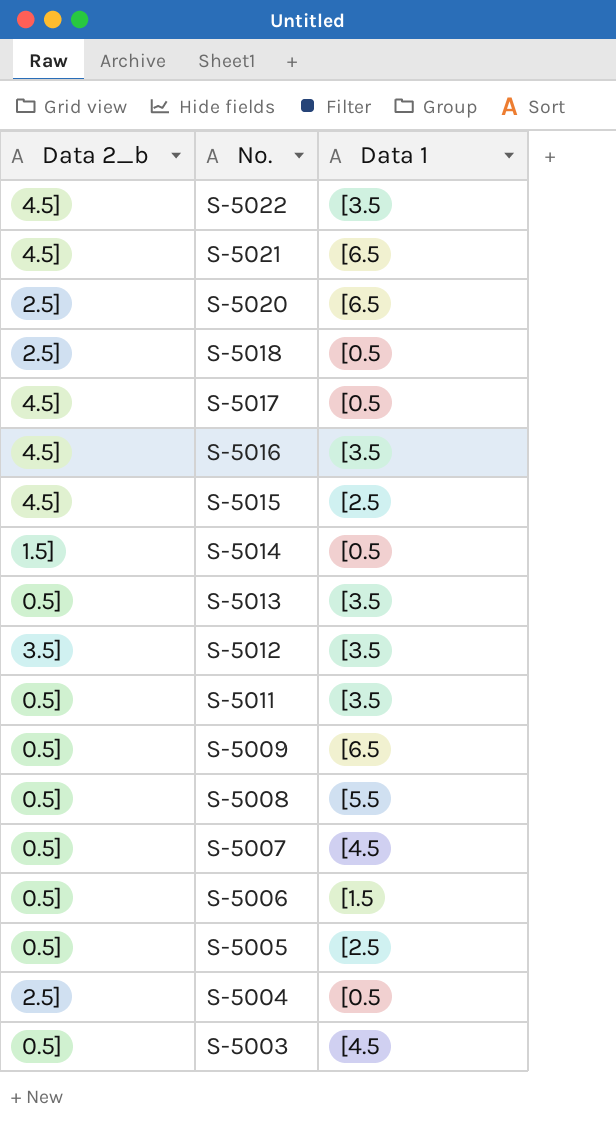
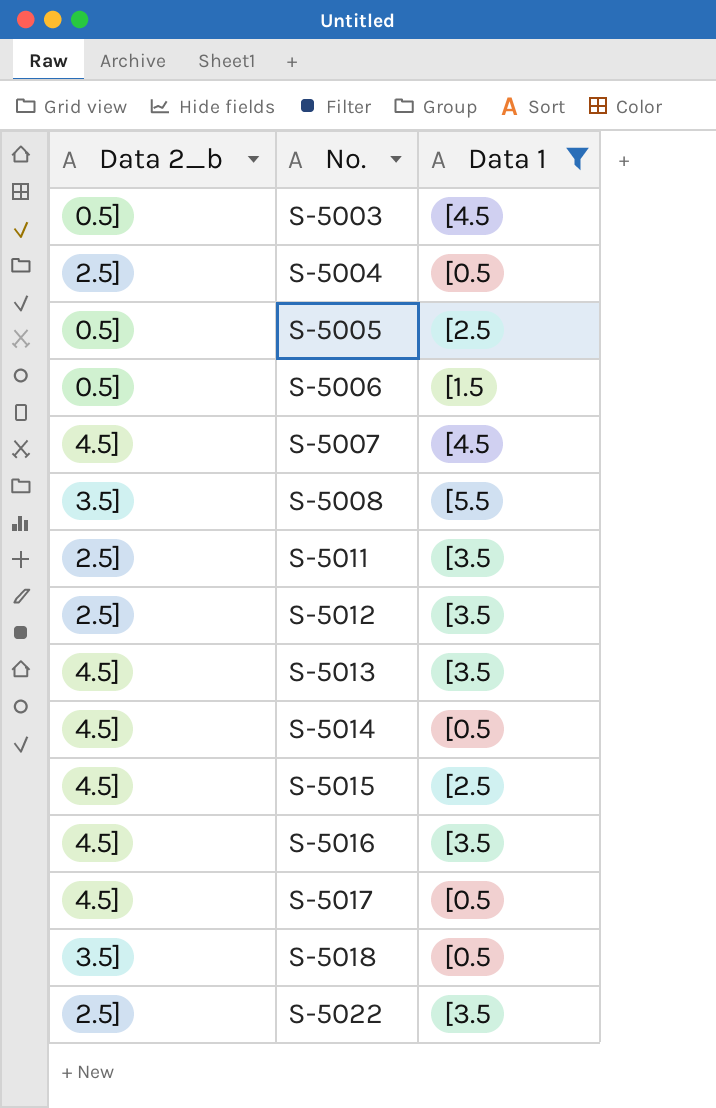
filter: none -> Data 1 != [6.5
row order: No. descending -> No. ascending
S-5007 | Data 2_b: 0.5] -> 4.5]
S-5008 | Data 2_b: 0.5] -> 3.5]
S-5011 | Data 2_b: 0.5] -> 2.5]
S-5012 | Data 2_b: 3.5] -> 2.5]
S-5013 | Data 2_b: 0.5] -> 4.5]
S-5014 | Data 2_b: 1.5] -> 4.5]
S-5018 | Data 2_b: 2.5] -> 3.5]
S-5022 | Data 2_b: 4.5] -> 2.5]

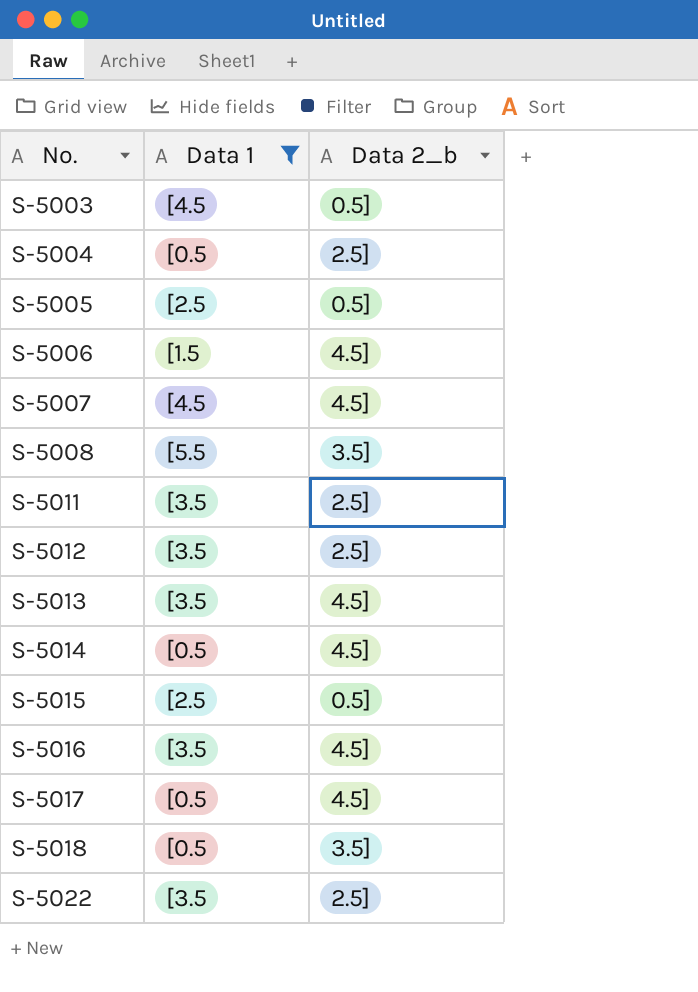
column Data 2_b | position: 1 -> 3
S-5006 | Data 2_b: 0.5] -> 4.5]
S-5015 | Data 2_b: 4.5] -> 0.5]

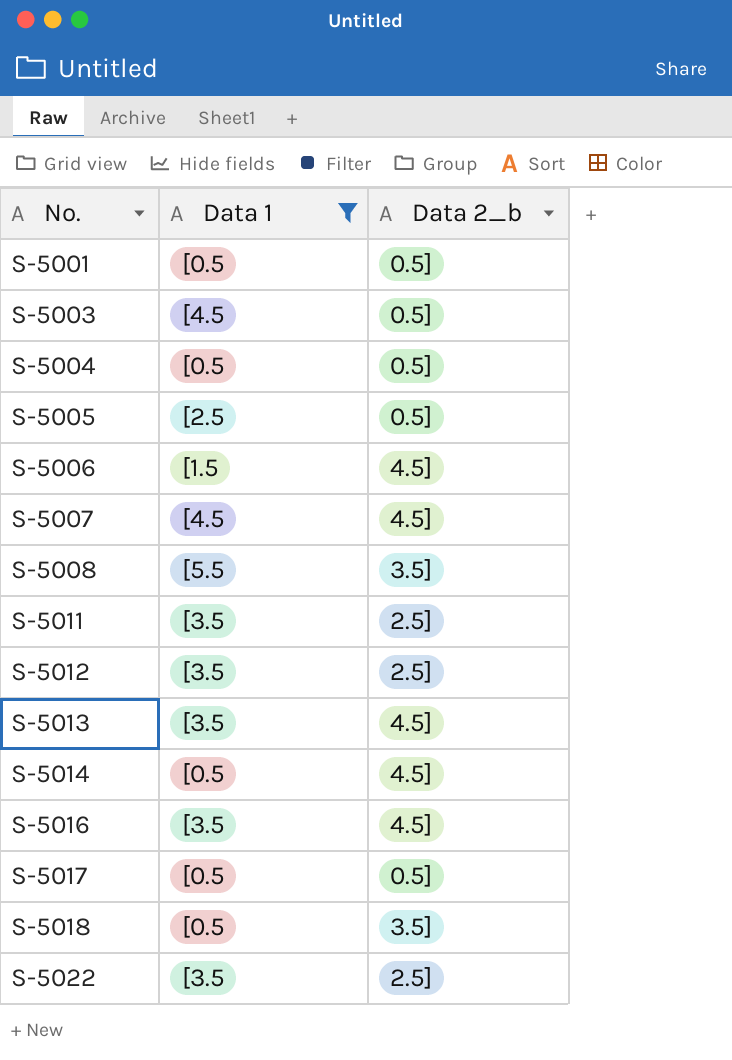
row S-5015: [2.5 | 0.5] -> none
row S-5001: none -> [0.5 | 0.5]
S-5004 | Data 2_b: 2.5] -> 0.5]
S-5017 | Data 2_b: 4.5] -> 0.5]

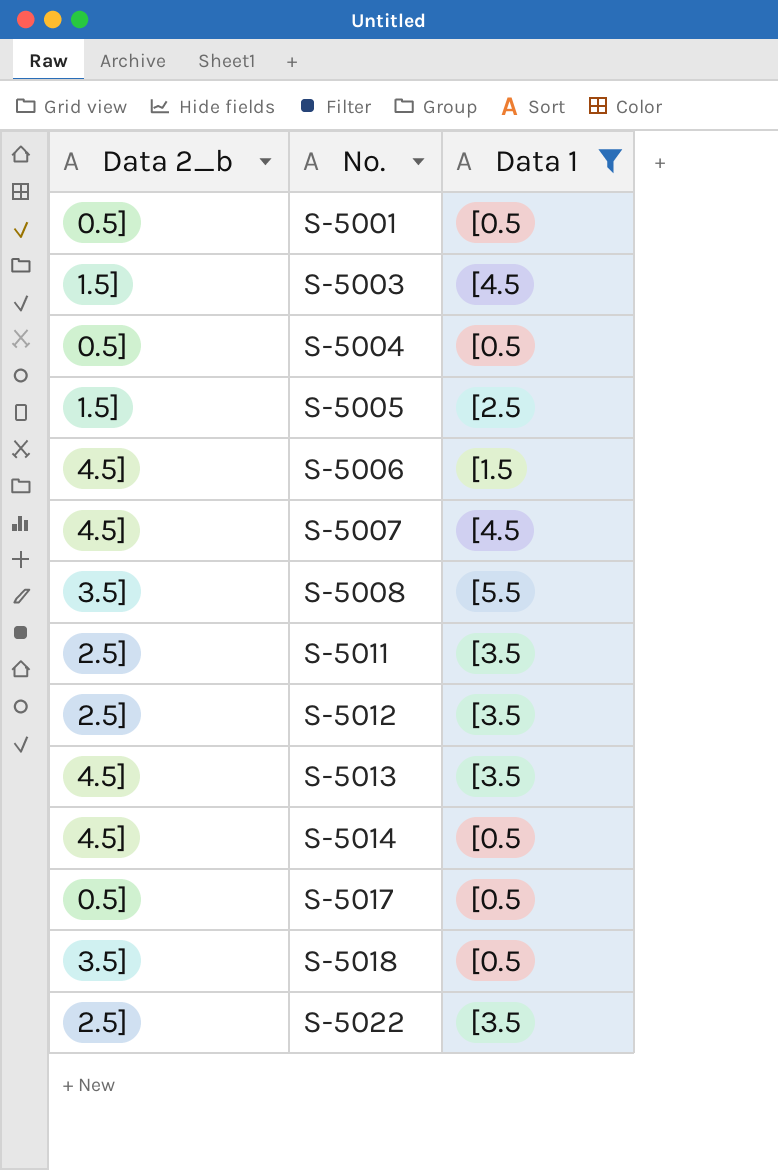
column Data 2_b | position: 3 -> 1
row S-5016: [3.5 | 4.5] -> none
S-5003 | Data 2_b: 0.5] -> 1.5]
S-5005 | Data 2_b: 0.5] -> 1.5]

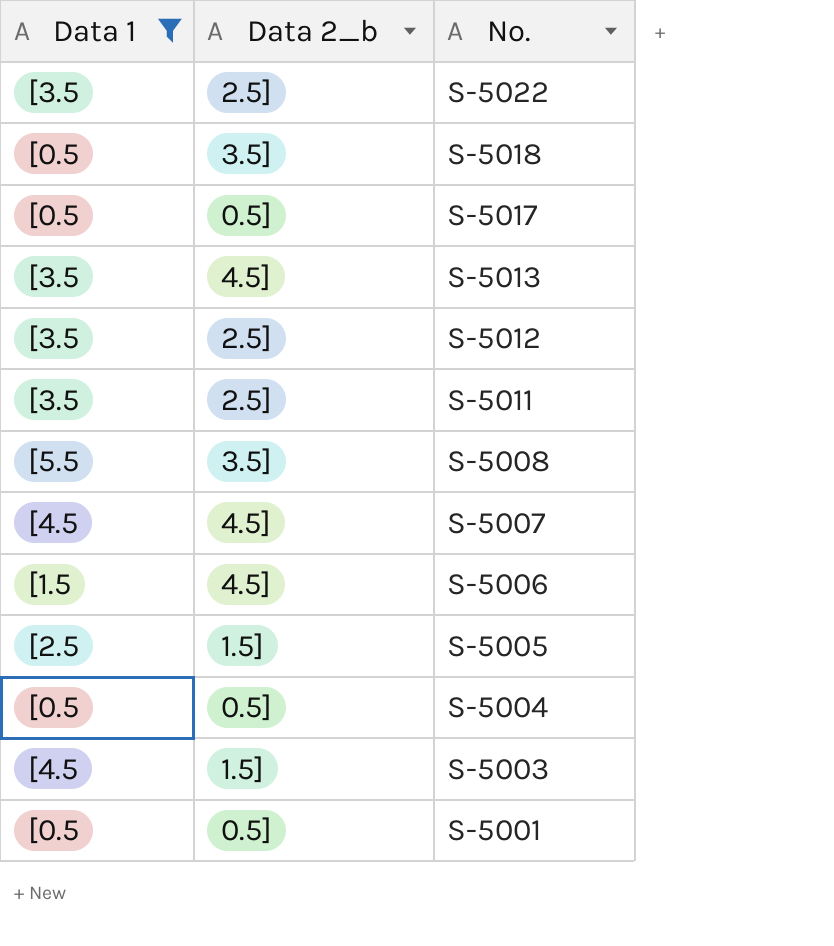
row order: No. ascending -> No. descending
column Data 1 | position: 3 -> 1
row S-5014: 4.5] | [0.5 -> none

